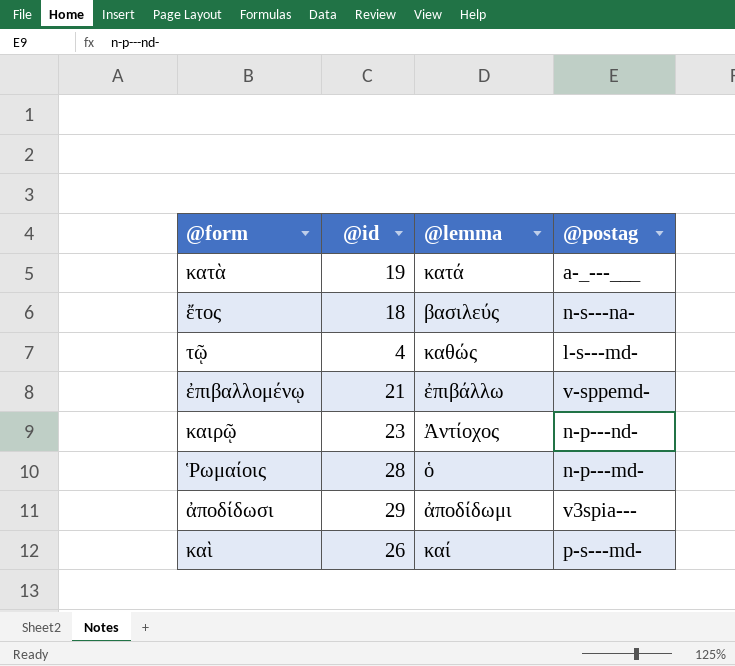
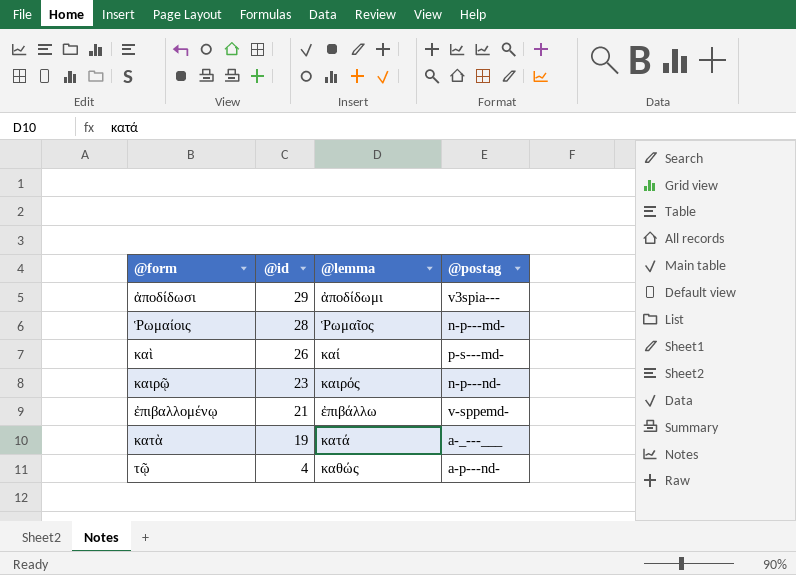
row order: none -> @id descending
row ἔτος: 18 | βασιλεύς | n-s---na- -> none
Ῥωμαίοις | @lemma: ὁ -> Ῥωμαῖος
καιρῷ | @lemma: Ἀντίοχος -> καιρός
τῷ | @postag: l-s---md- -> a-p---nd-

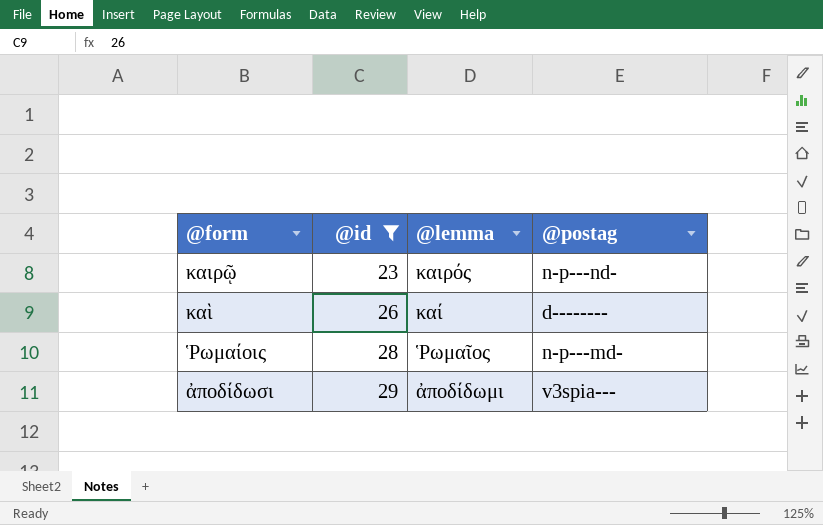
filter: none -> @id >= 23
row order: @id descending -> @id ascending
καὶ | @postag: p-s---md- -> d--------

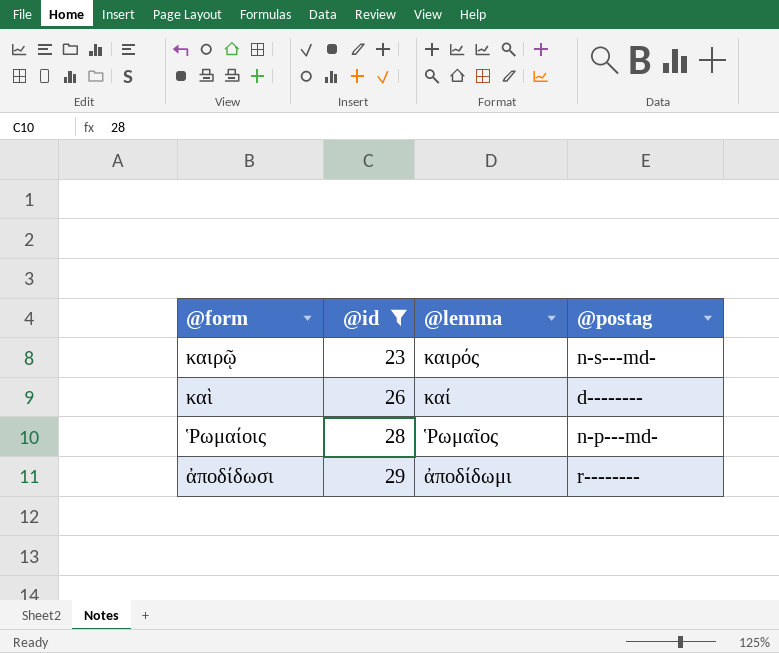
καιρῷ | @postag: n-p---nd- -> n-s---md-
ἀποδίδωσι | @postag: v3spia--- -> r--------

